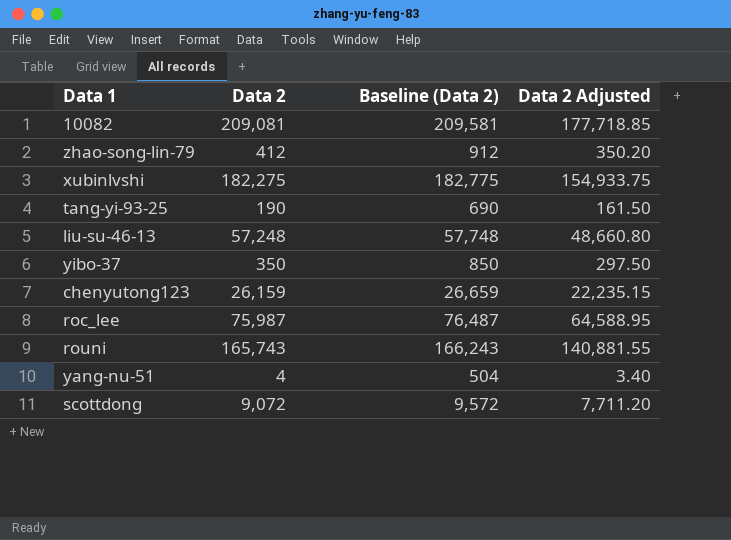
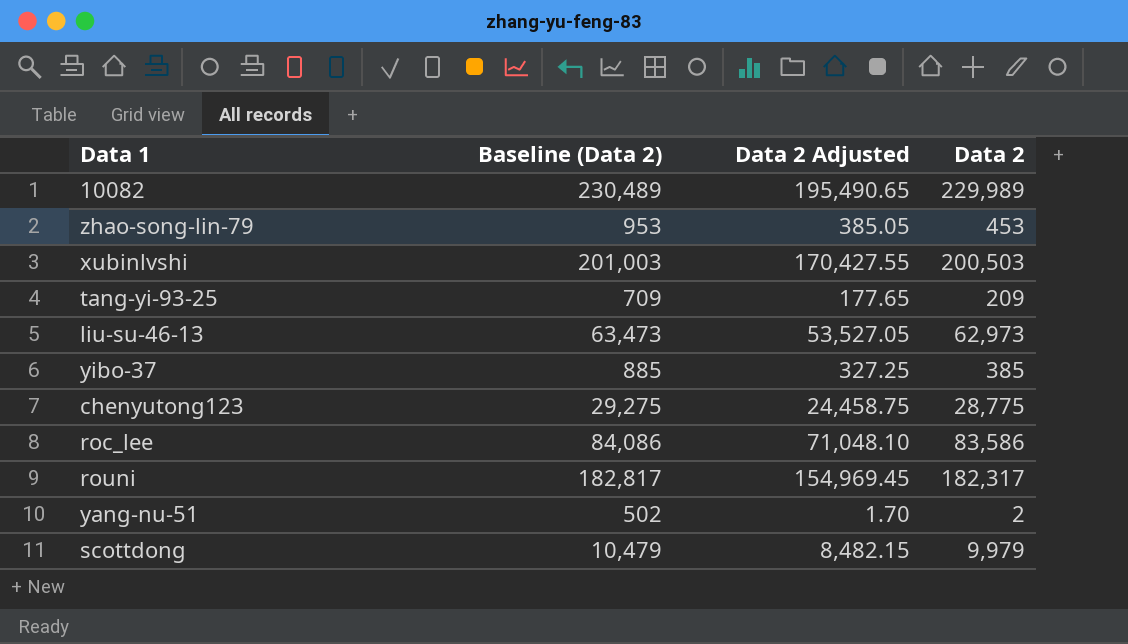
column Data 2 | position: 2 -> 4
10082 | Baseline (Data 2): 209,581 -> 230,489
10082 | Data 2 Adjusted: 177,718.85 -> 195,490.65
10082 | Data 2: 209,081 -> 229,989
zhao-song-lin-79 | Baseline (Data 2): 912 -> 953
zhao-song-lin-79 | Data 2 Adjusted: 350.20 -> 385.05
zhao-song-lin-79 | Data 2: 412 -> 453
xubinlvshi | Baseline (Data 2): 182,775 -> 201,003
xubinlvshi | Data 2 Adjusted: 154,933.75 -> 170,427.55
xubinlvshi | Data 2: 182,275 -> 200,503
tang-yi-93-25 | Baseline (Data 2): 690 -> 709
tang-yi-93-25 | Data 2 Adjusted: 161.50 -> 177.65
tang-yi-93-25 | Data 2: 190 -> 209
liu-su-46-13 | Baseline (Data 2): 57,748 -> 63,473
liu-su-46-13 | Data 2 Adjusted: 48,660.80 -> 53,527.05
liu-su-46-13 | Data 2: 57,248 -> 62,973
yibo-37 | Baseline (Data 2): 850 -> 885
yibo-37 | Data 2 Adjusted: 297.50 -> 327.25
yibo-37 | Data 2: 350 -> 385
chenyutong123 | Baseline (Data 2): 26,659 -> 29,275
chenyutong123 | Data 2 Adjusted: 22,235.15 -> 24,458.75
chenyutong123 | Data 2: 26,159 -> 28,775
roc_lee | Baseline (Data 2): 76,487 -> 84,086
roc_lee | Data 2 Adjusted: 64,588.95 -> 71,048.10
roc_lee | Data 2: 75,987 -> 83,586
rouni | Baseline (Data 2): 166,243 -> 182,817
rouni | Data 2 Adjusted: 140,881.55 -> 154,969.45
rouni | Data 2: 165,743 -> 182,317
yang-nu-51 | Baseline (Data 2): 504 -> 502
yang-nu-51 | Data 2 Adjusted: 3.40 -> 1.70
yang-nu-51 | Data 2: 4 -> 2
scottdong | Baseline (Data 2): 9,572 -> 10,479
scottdong | Data 2 Adjusted: 7,711.20 -> 8,482.15
scottdong | Data 2: 9,072 -> 9,979

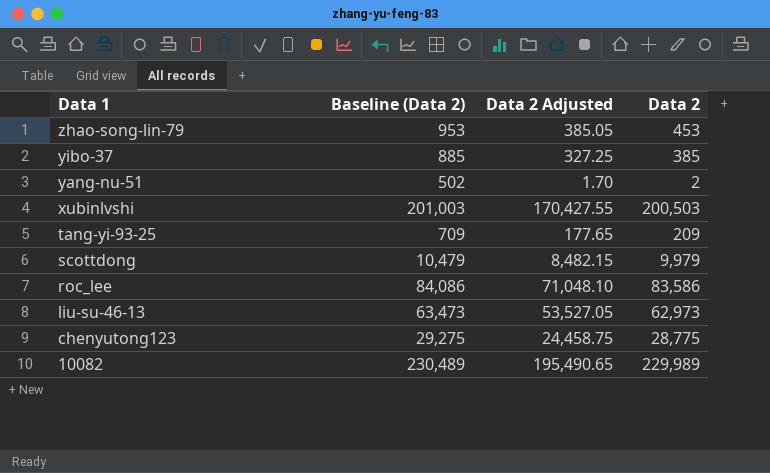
row order: none -> Data 1 descending
row rouni: 182,817 | 154,969.45 | 182,317 -> none

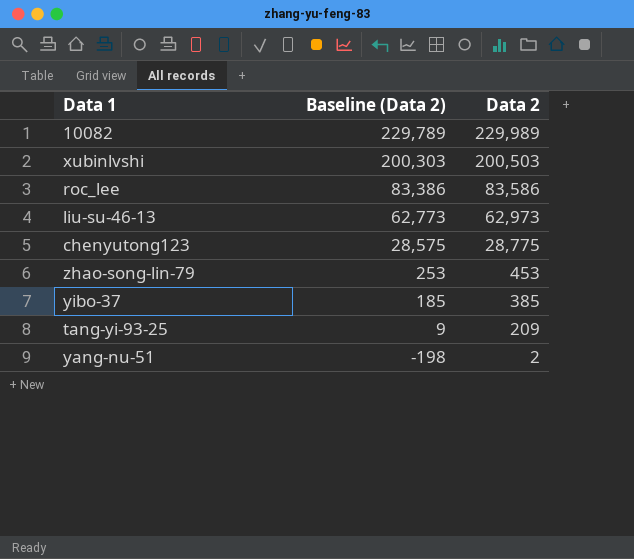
row order: Data 1 descending -> Baseline (Data 2) descending
column Data 2 Adjusted | formula: [Data 2] * 0.85 -> none
column Baseline (Data 2) | formula: [Data 2] + 500 -> [Data 2] - 200
row scottdong: 10,479 | 8,482.15 | 9,979 -> none

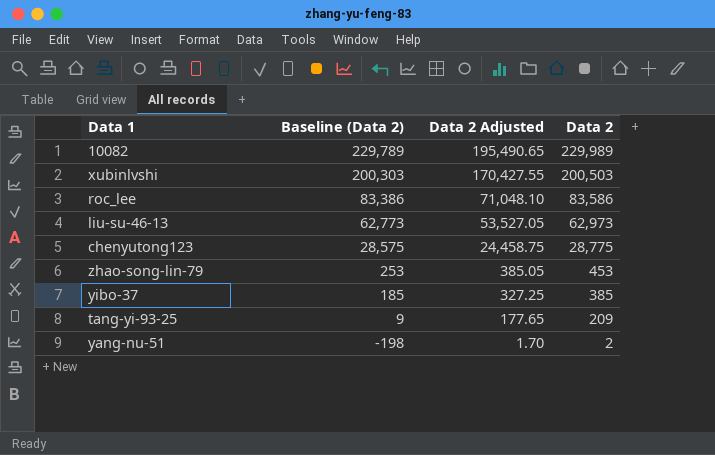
column Data 2 Adjusted | formula: none -> [Data 2] * 0.85

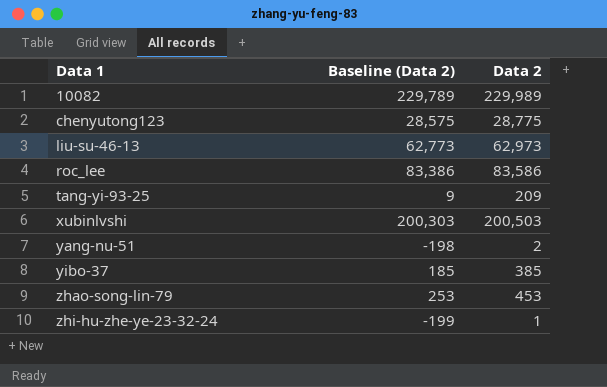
row order: Baseline (Data 2) descending -> Data 1 ascending
column Data 2 Adjusted | formula: [Data 2] * 0.85 -> none
row zhi-hu-zhe-ye-23-32-24: none -> -199 | 1

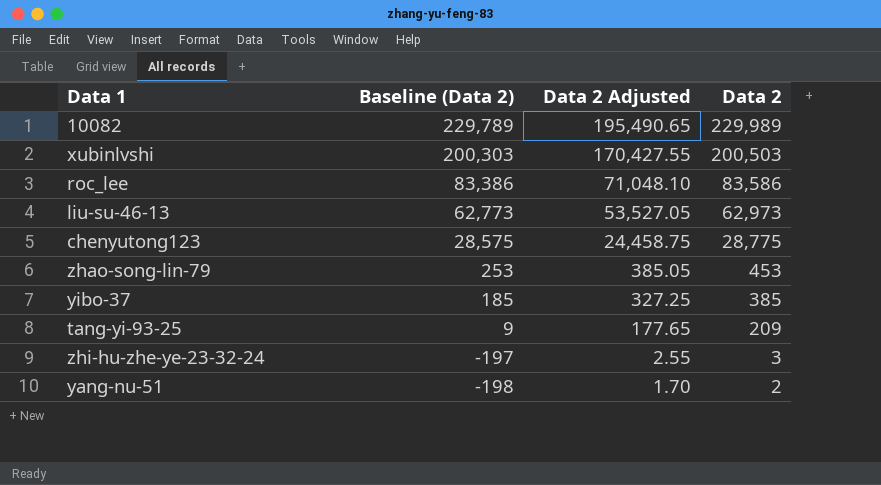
row order: Data 1 ascending -> Baseline (Data 2) descending
column Data 2 Adjusted | formula: none -> [Data 2] * 0.85
zhi-hu-zhe-ye-23-32-24 | Baseline (Data 2): -199 -> -197
zhi-hu-zhe-ye-23-32-24 | Data 2: 1 -> 3

